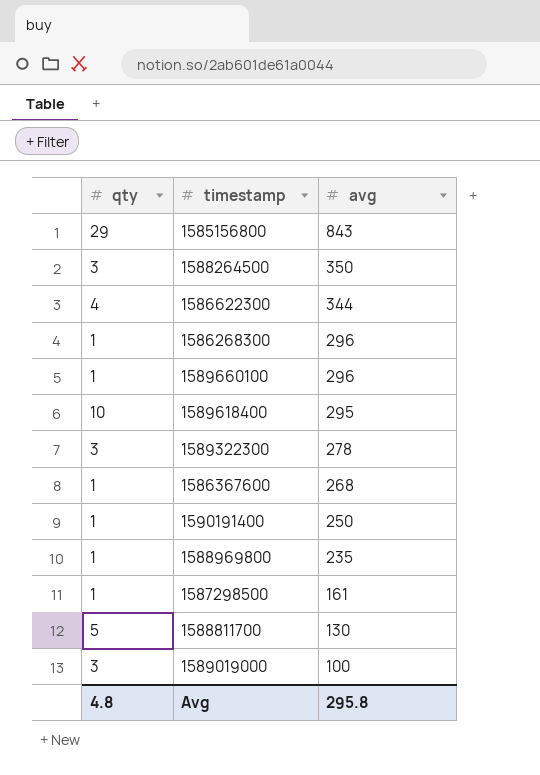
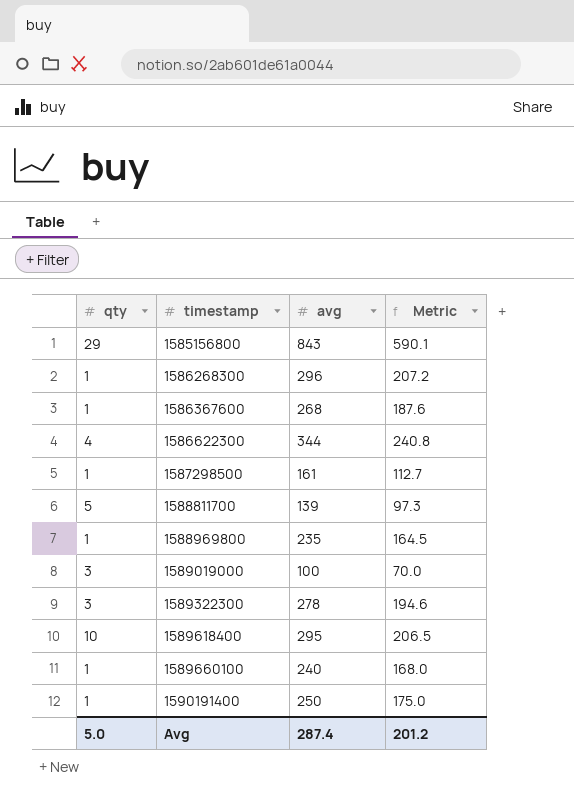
row order: avg descending -> timestamp ascending
column Metric | formula: none -> [avg] * 0.7
row 1588264500: 3 | 350 -> none
1588811700 | avg: 130 -> 139
1589660100 | avg: 296 -> 240
Avg | qty: 4.8 -> 5.0
Avg | avg: 295.8 -> 287.4

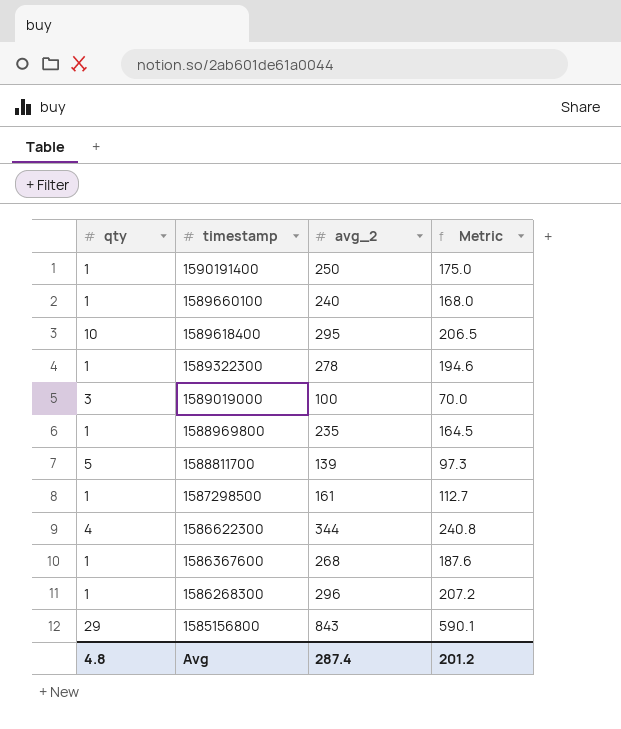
row order: timestamp ascending -> timestamp descending
column name: avg -> avg_2
1589322300 | qty: 3 -> 1
Avg | qty: 5.0 -> 4.8

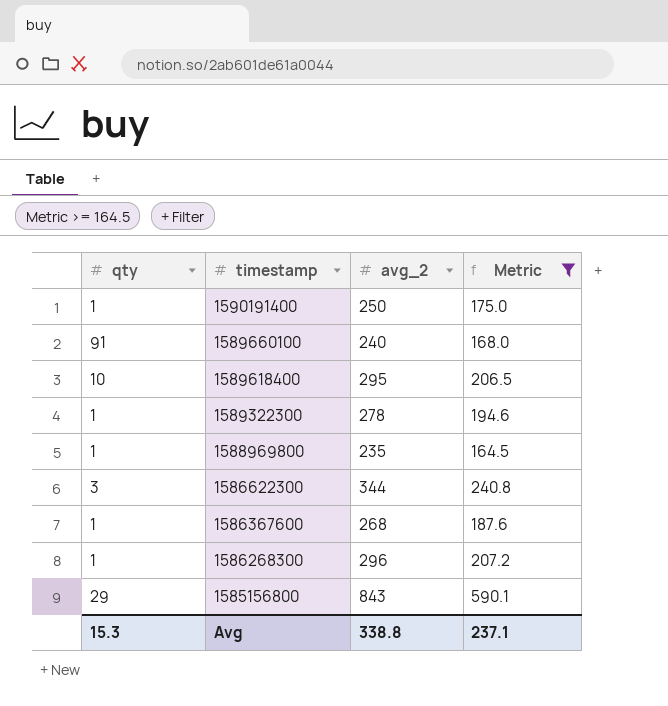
filter: none -> Metric >= 164.5
1589660100 | qty: 1 -> 91
1586622300 | qty: 4 -> 3
Avg | qty: 4.8 -> 15.3
Avg | avg_2: 287.4 -> 338.8
Avg | Metric: 201.2 -> 237.1

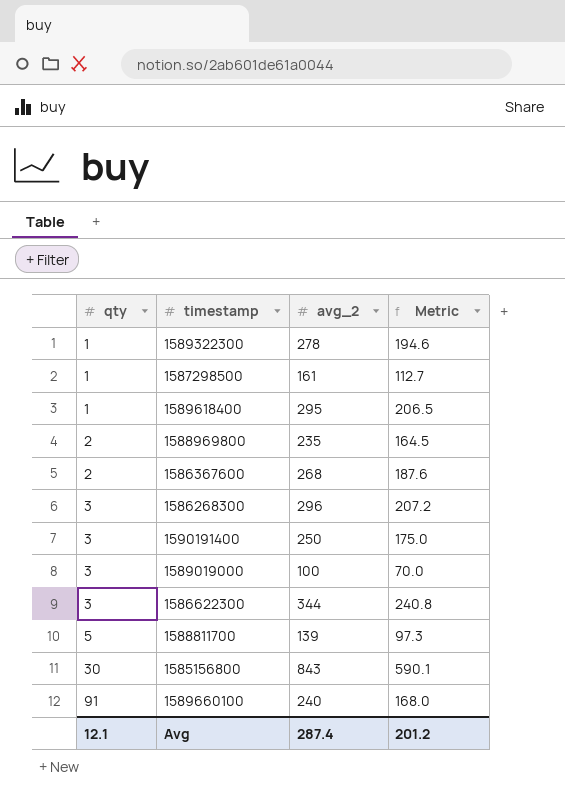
filter: Metric >= 164.5 -> none
row order: timestamp descending -> qty ascending
1589618400 | qty: 10 -> 1
1588969800 | qty: 1 -> 2
1586367600 | qty: 1 -> 2
1586268300 | qty: 1 -> 3
1590191400 | qty: 1 -> 3
1585156800 | qty: 29 -> 30
Avg | qty: 15.3 -> 12.1
Avg | avg_2: 338.8 -> 287.4
Avg | Metric: 237.1 -> 201.2

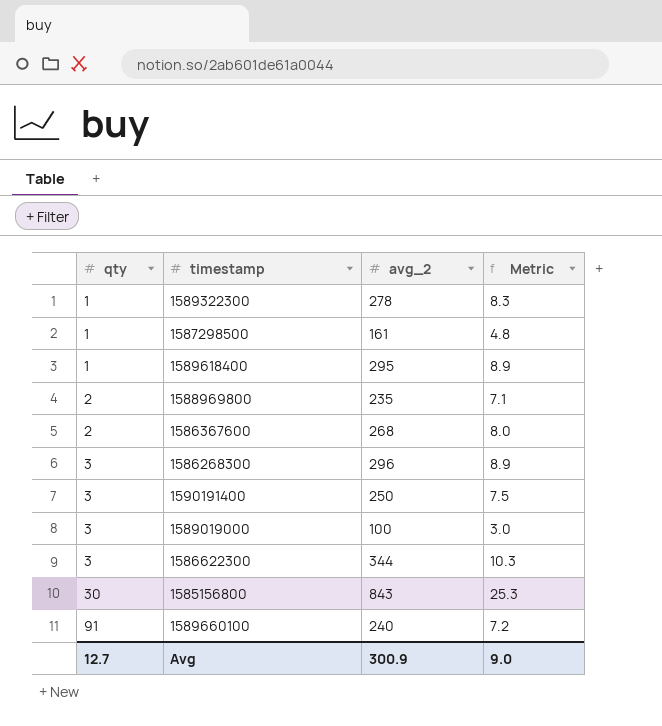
column Metric | formula: [avg_2] * 0.7 -> [avg_2] * 0.03
row 1588811700: 5 | 139 | 97.3 -> none
Avg | qty: 12.1 -> 12.7
Avg | avg_2: 287.4 -> 300.9
Avg | Metric: 201.2 -> 9.0

